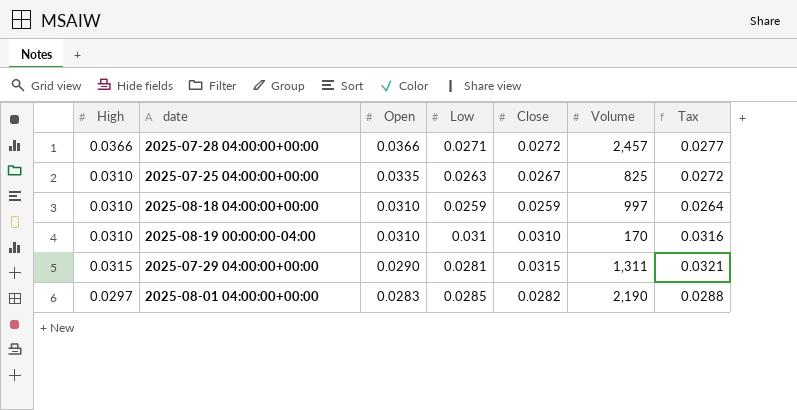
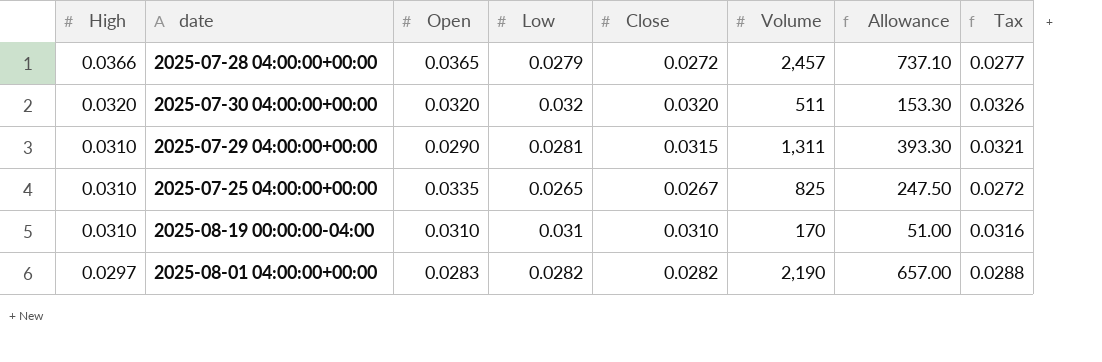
row order: Open descending -> High descending
column Allowance | formula: none -> [Volume] * 0.3
row 2025-08-18 04:00:00+00:00: 0.0310 | 0.0310 | 0.0259 | 0.0259 | 997 | 0.0264 -> none
2025-07-28 04:00:00+00:00 | Open: 0.0366 -> 0.0365
2025-07-28 04:00:00+00:00 | Low: 0.0271 -> 0.0279
row 2025-07-30 04:00:00+00:00: none -> 0.0320 | 0.0320 | 0.032 | 0.0320 | 511 | 153.30 | 0.0326
2025-07-29 04:00:00+00:00 | High: 0.0315 -> 0.0310
2025-07-25 04:00:00+00:00 | Low: 0.0263 -> 0.0265
2025-08-01 04:00:00+00:00 | Low: 0.0285 -> 0.0282

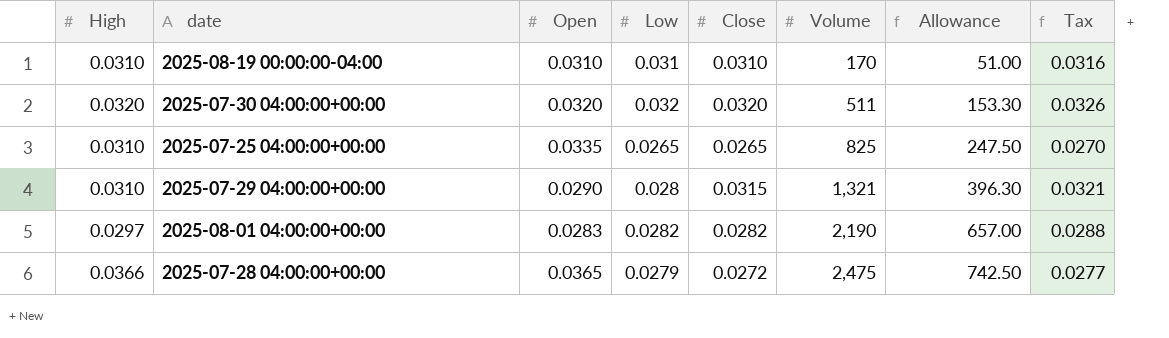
row order: High descending -> Volume ascending
2025-07-25 04:00:00+00:00 | Close: 0.0267 -> 0.0265
2025-07-25 04:00:00+00:00 | Tax: 0.0272 -> 0.0270
2025-07-29 04:00:00+00:00 | Low: 0.0281 -> 0.028
2025-07-29 04:00:00+00:00 | Volume: 1,311 -> 1,321
2025-07-29 04:00:00+00:00 | Allowance: 393.30 -> 396.30
2025-07-28 04:00:00+00:00 | Volume: 2,457 -> 2,475
2025-07-28 04:00:00+00:00 | Allowance: 737.10 -> 742.50

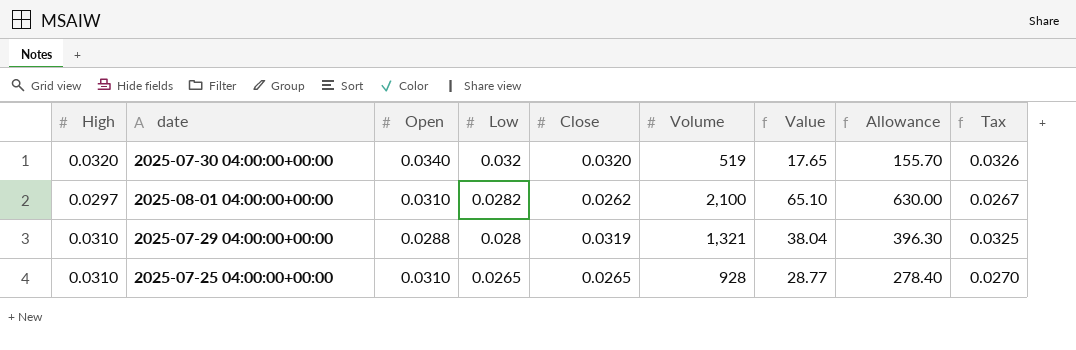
row order: Volume ascending -> Low descending
column Value | formula: none -> [Open] * [Volume]
row 2025-08-19 00:00:00-04:00: 0.0310 | 0.0310 | 0.031 | 0.0310 | 170 | 51.00 | 0.0316 -> none
row 2025-07-28 04:00:00+00:00: 0.0366 | 0.0365 | 0.0279 | 0.0272 | 2,475 | 742.50 | 0.0277 -> none
2025-07-30 04:00:00+00:00 | Open: 0.0320 -> 0.0340
2025-07-30 04:00:00+00:00 | Volume: 511 -> 519
2025-07-30 04:00:00+00:00 | Allowance: 153.30 -> 155.70
2025-08-01 04:00:00+00:00 | Open: 0.0283 -> 0.0310
2025-08-01 04:00:00+00:00 | Close: 0.0282 -> 0.0262
2025-08-01 04:00:00+00:00 | Volume: 2,190 -> 2,100
2025-08-01 04:00:00+00:00 | Allowance: 657.00 -> 630.00
2025-08-01 04:00:00+00:00 | Tax: 0.0288 -> 0.0267
2025-07-29 04:00:00+00:00 | Open: 0.0290 -> 0.0288
2025-07-29 04:00:00+00:00 | Close: 0.0315 -> 0.0319
2025-07-29 04:00:00+00:00 | Tax: 0.0321 -> 0.0325
2025-07-25 04:00:00+00:00 | Open: 0.0335 -> 0.0310
2025-07-25 04:00:00+00:00 | Volume: 825 -> 928
2025-07-25 04:00:00+00:00 | Allowance: 247.50 -> 278.40

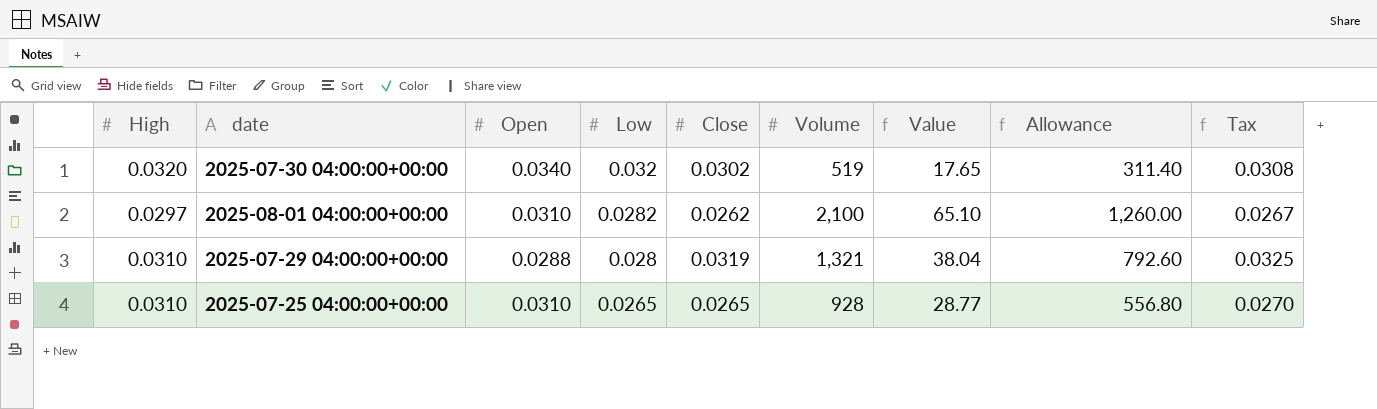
column Allowance | formula: [Volume] * 0.3 -> [Volume] * 0.6
2025-07-30 04:00:00+00:00 | Close: 0.0320 -> 0.0302
2025-07-30 04:00:00+00:00 | Tax: 0.0326 -> 0.0308

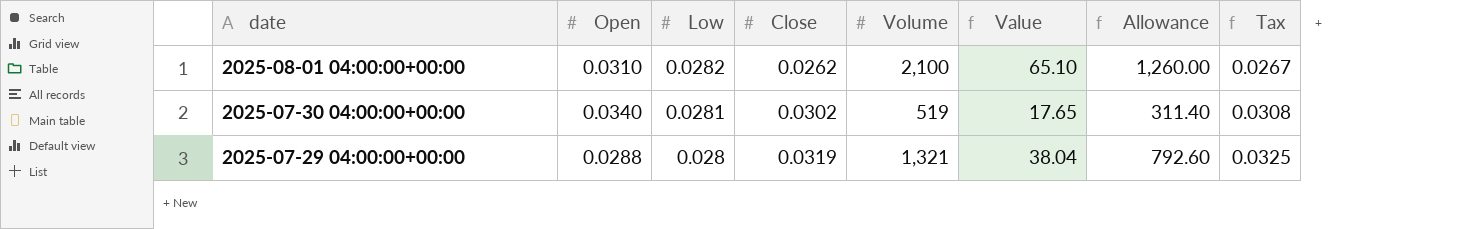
row order: Low descending -> date descending
column High | position: 1 -> none
row 2025-07-25 04:00:00+00:00: 0.0310 | 0.0310 | 0.0265 | 0.0265 | 928 | 28.77 | 556.80 | 0.0270 -> none
2025-07-30 04:00:00+00:00 | Low: 0.032 -> 0.0281

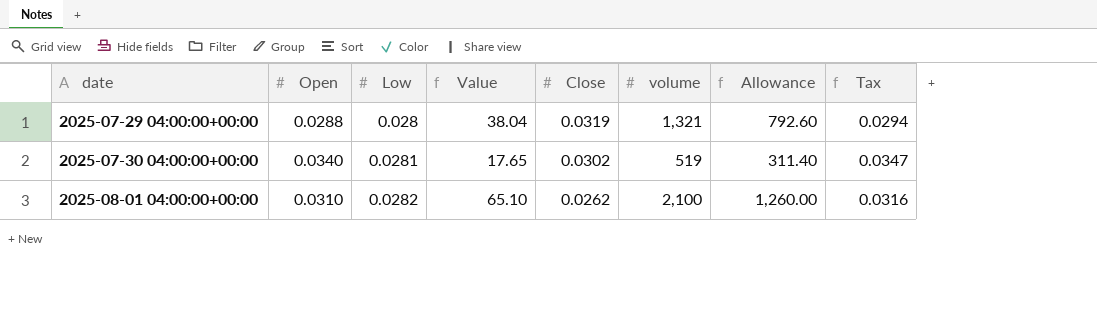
row order: date descending -> date ascending
column Value | position: 6 -> 4
column name: Volume -> volume
column Tax | formula: [Close] * 1.02 -> [Open] * 1.02

